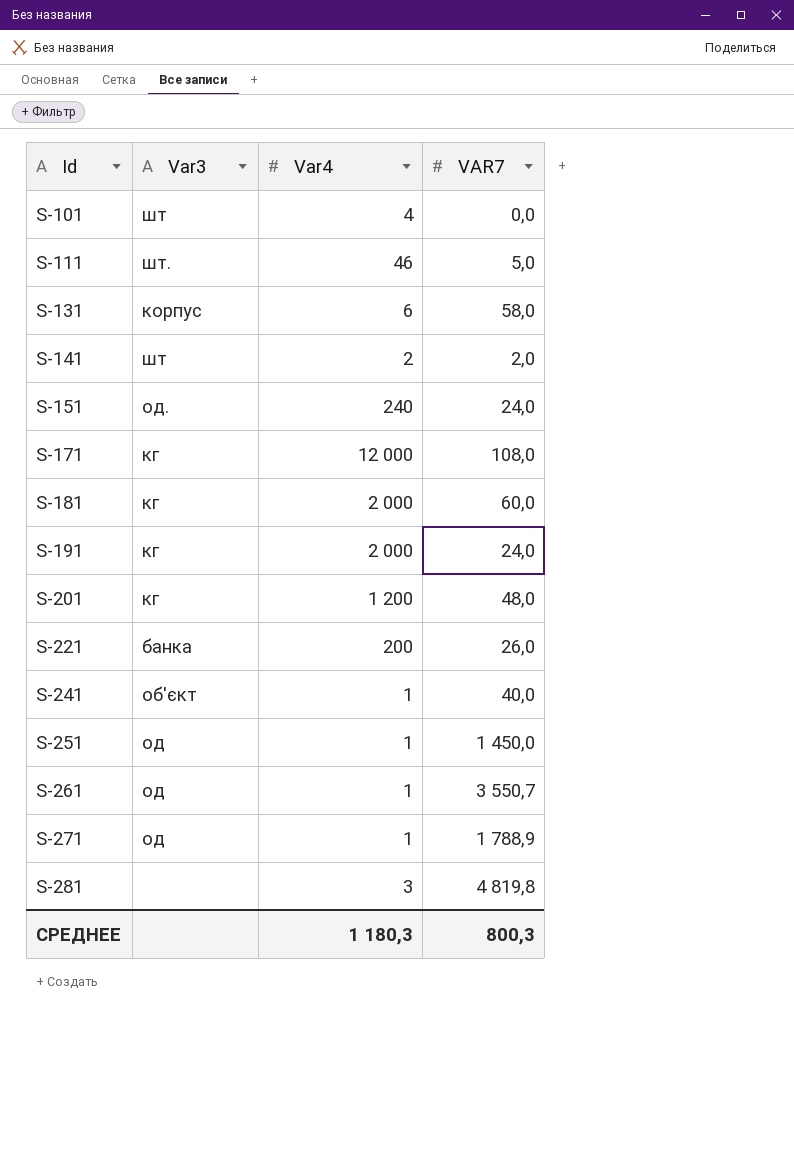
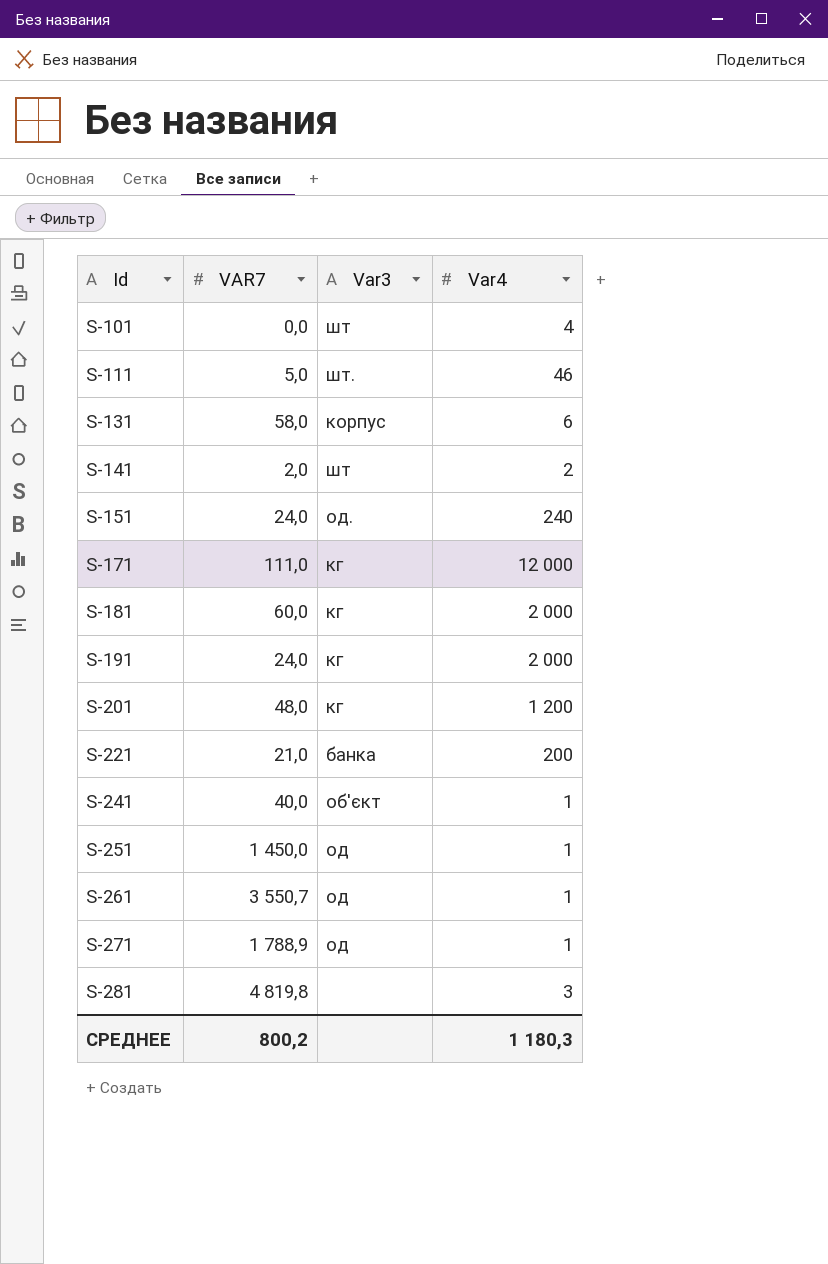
column VAR7 | position: 4 -> 2
S-171 | VAR7: 108,0 -> 111,0
S-221 | VAR7: 26,0 -> 21,0
СРЕДНЕЕ | VAR7: 800,3 -> 800,2

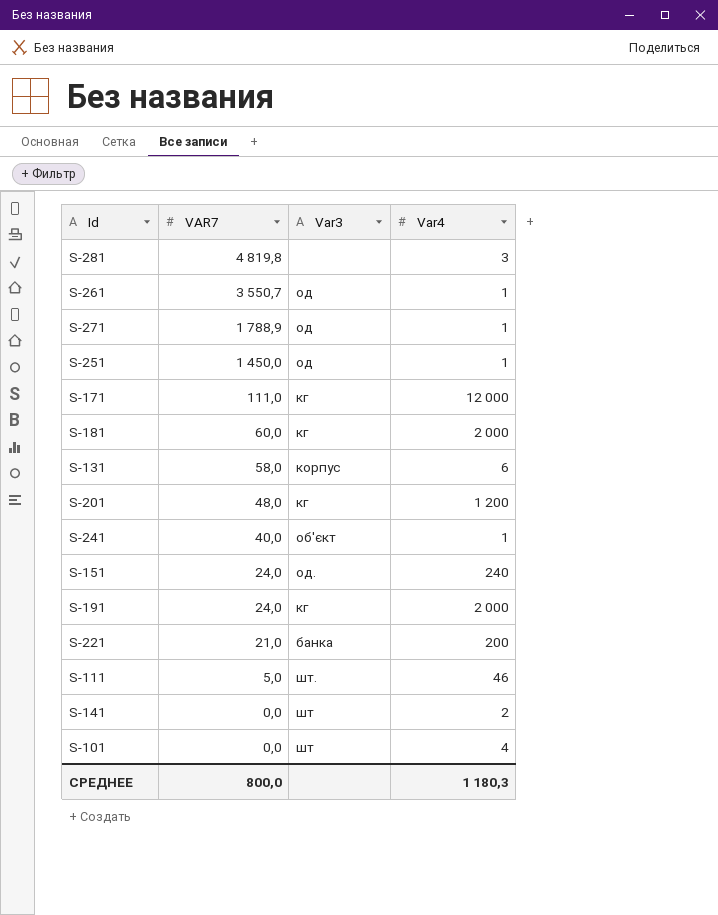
row order: Id ascending -> VAR7 descending
S-141 | VAR7: 2,0 -> 0,0
СРЕДНЕЕ | VAR7: 800,2 -> 800,0

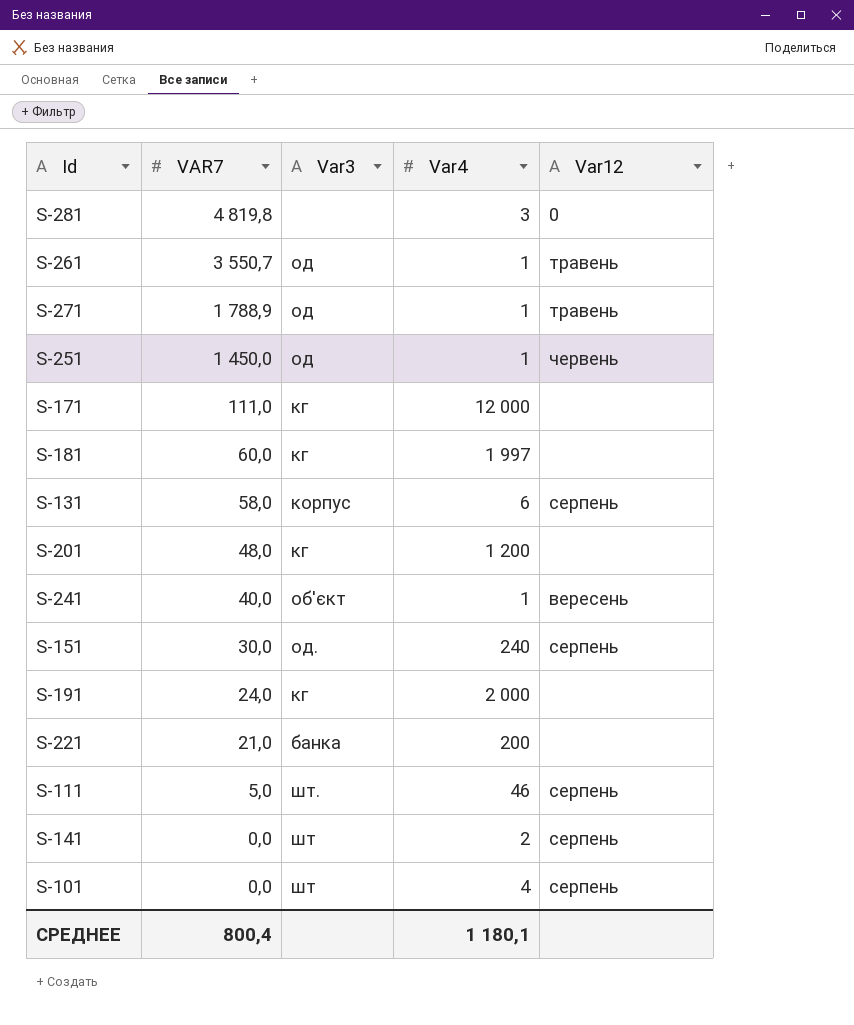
column Var12 | position: none -> 5
S-181 | Var4: 2 000 -> 1 997
S-151 | VAR7: 24,0 -> 30,0
СРЕДНЕЕ | VAR7: 800,0 -> 800,4
СРЕДНЕЕ | Var4: 1 180,3 -> 1 180,1

